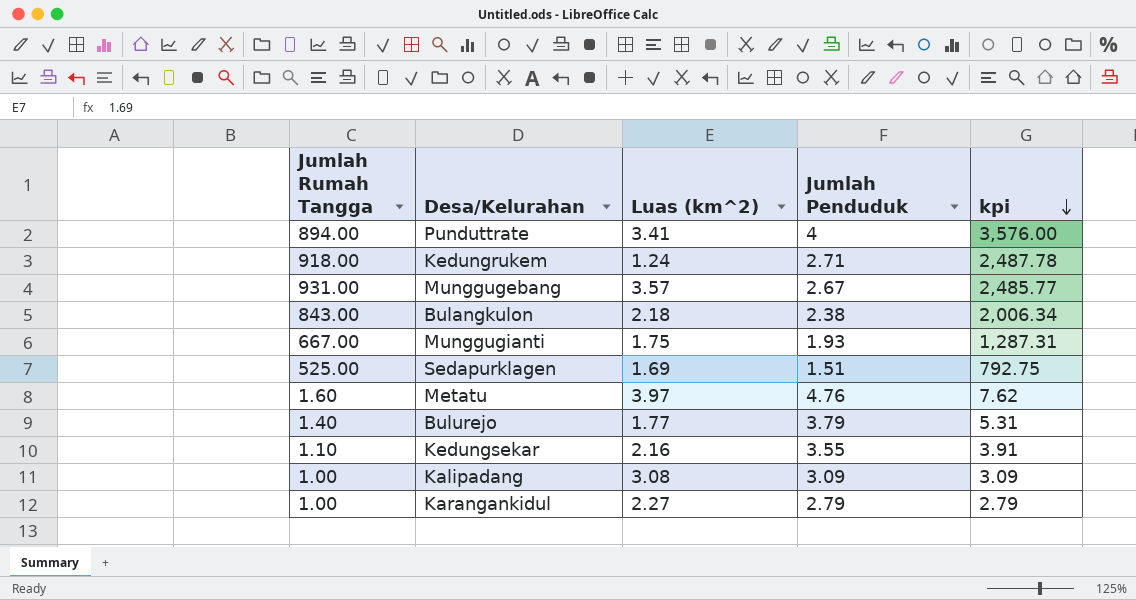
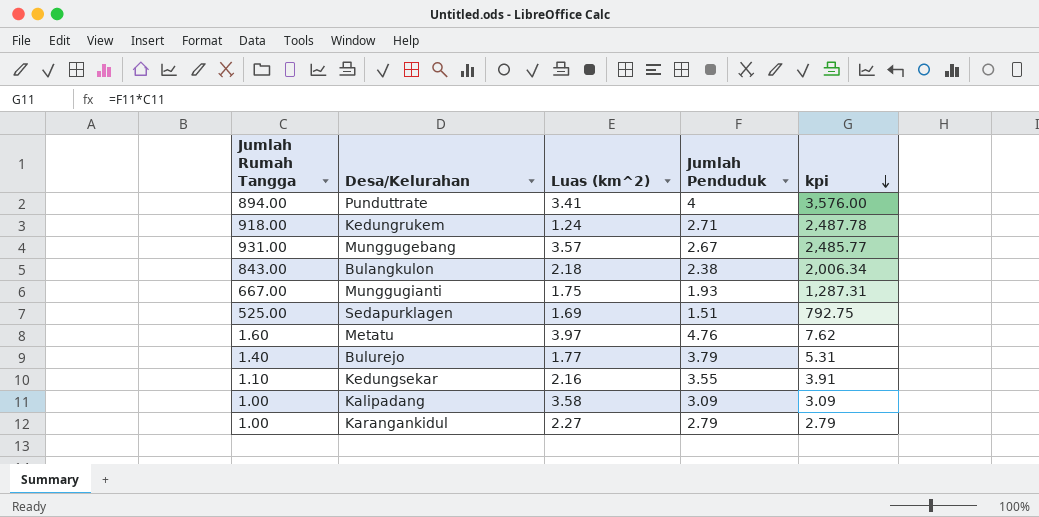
Kalipadang | Luas (km^2): 3.08 -> 3.58

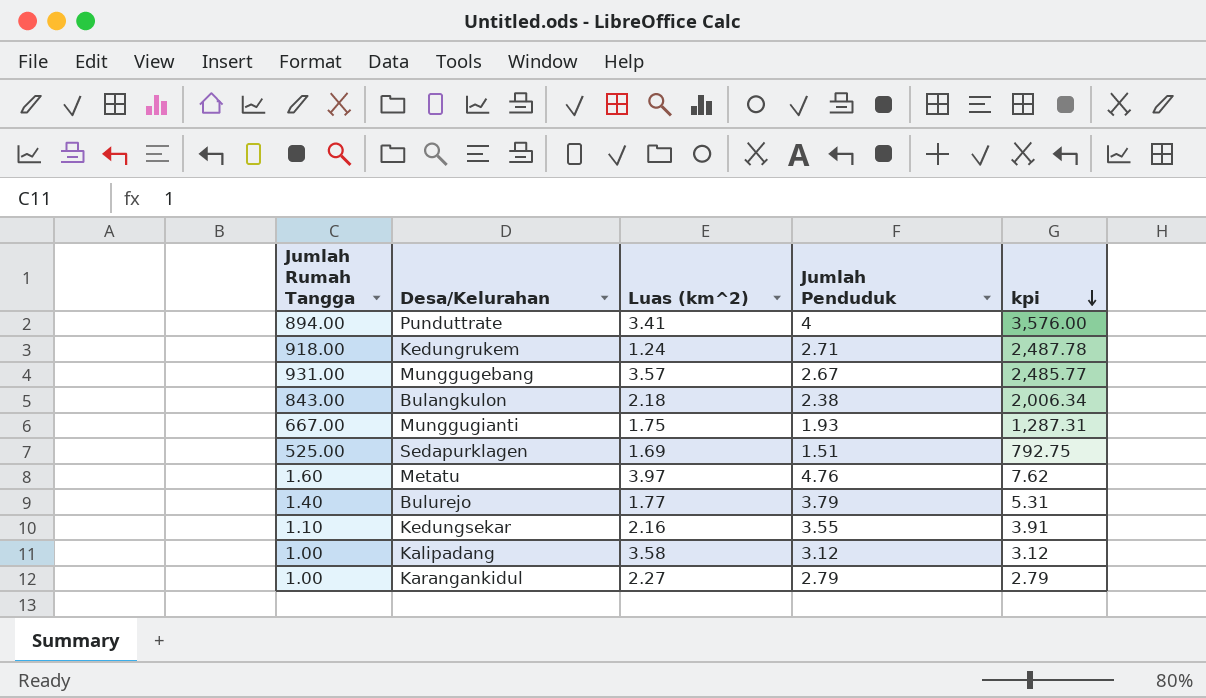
Kalipadang | Jumlah Penduduk: 3.09 -> 3.12
Kalipadang | kpi: 3.09 -> 3.12

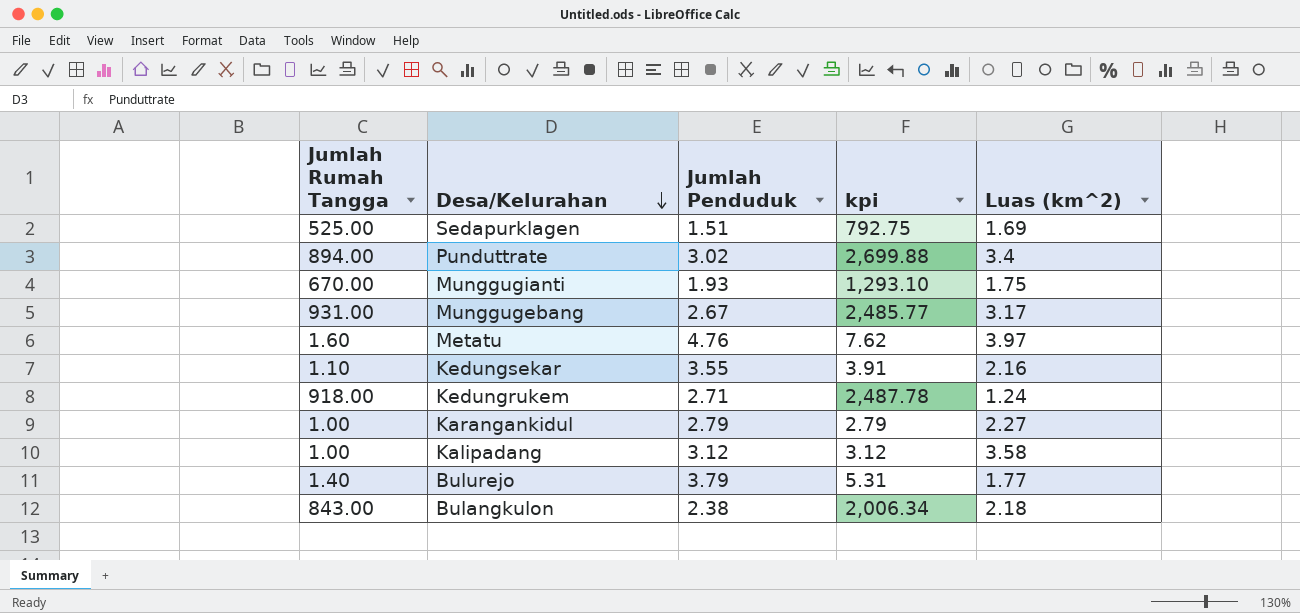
row order: kpi descending -> Desa/Kelurahan descending
column Luas (km^2) | position: 3 -> 5
Punduttrate | Jumlah Penduduk: 4 -> 3.02
Punduttrate | kpi: 3,576.00 -> 2,699.88
Punduttrate | Luas (km^2): 3.41 -> 3.4
Munggugianti | Jumlah Rumah Tangga: 667.00 -> 670.00
Munggugianti | kpi: 1,287.31 -> 1,293.10
Munggugebang | Luas (km^2): 3.57 -> 3.17

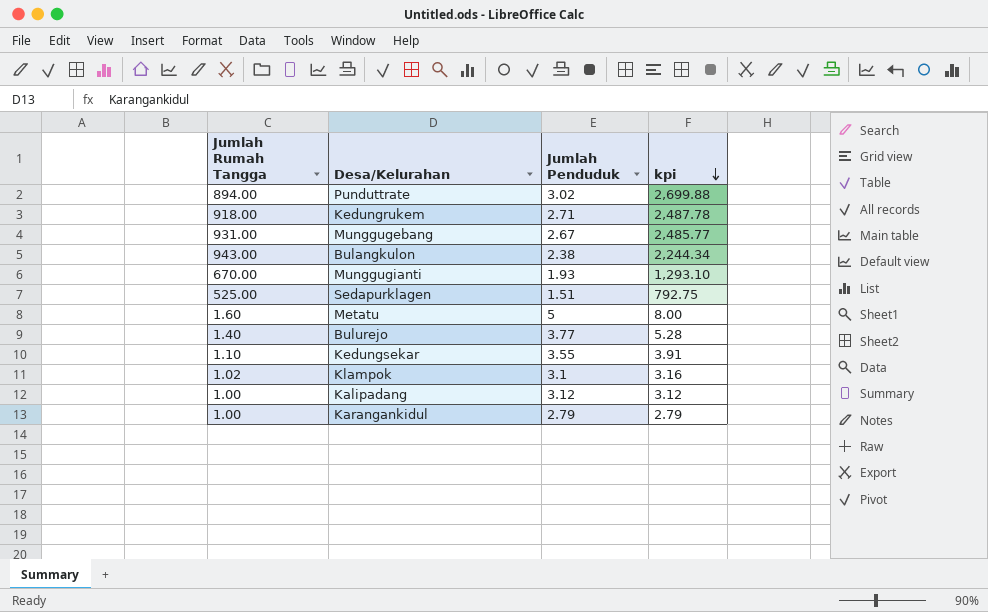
row order: Desa/Kelurahan descending -> kpi descending
column Luas (km^2) | position: 5 -> none
Bulangkulon | Jumlah Rumah Tangga: 843.00 -> 943.00
Bulangkulon | kpi: 2,006.34 -> 2,244.34
Metatu | Jumlah Penduduk: 4.76 -> 5
Metatu | kpi: 7.62 -> 8.00
Bulurejo | Jumlah Penduduk: 3.79 -> 3.77
Bulurejo | kpi: 5.31 -> 5.28
row Klampok: none -> 1.02 | 3.1 | 3.16

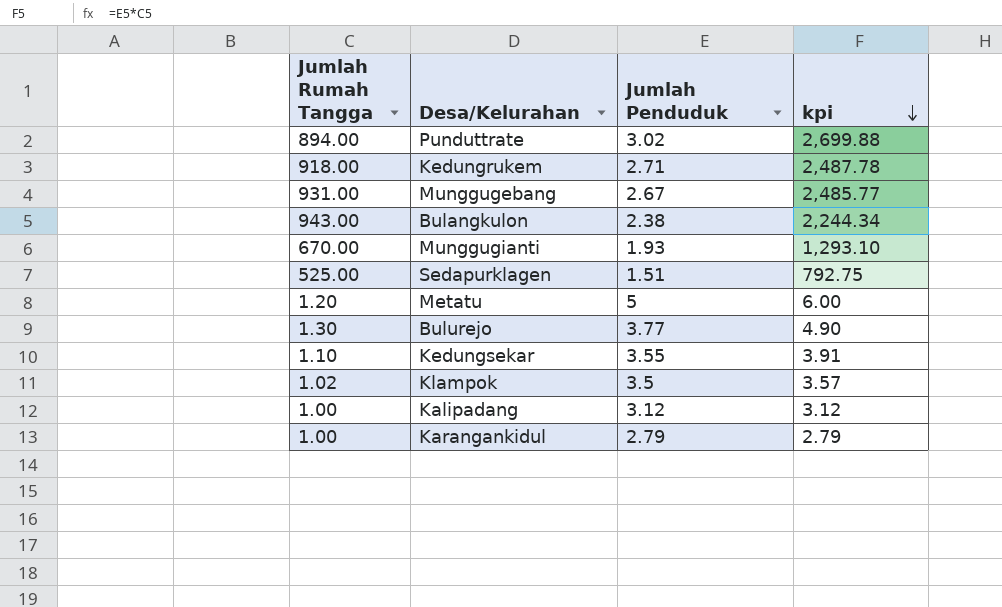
Metatu | Jumlah Rumah Tangga: 1.60 -> 1.20
Metatu | kpi: 8.00 -> 6.00
Bulurejo | Jumlah Rumah Tangga: 1.40 -> 1.30
Bulurejo | kpi: 5.28 -> 4.90
Klampok | Jumlah Penduduk: 3.1 -> 3.5
Klampok | kpi: 3.16 -> 3.57

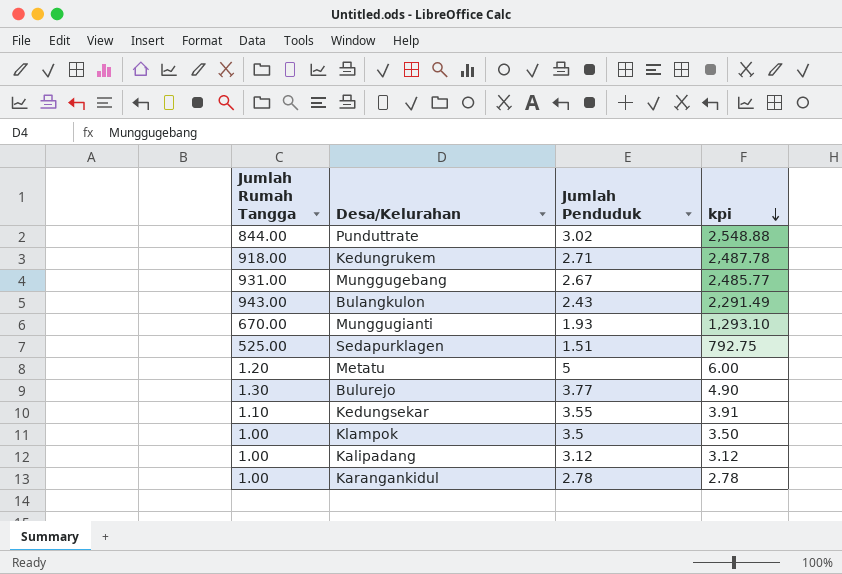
Punduttrate | Jumlah Rumah Tangga: 894.00 -> 844.00
Punduttrate | kpi: 2,699.88 -> 2,548.88
Bulangkulon | Jumlah Penduduk: 2.38 -> 2.43
Bulangkulon | kpi: 2,244.34 -> 2,291.49
Klampok | Jumlah Rumah Tangga: 1.02 -> 1.00
Klampok | kpi: 3.57 -> 3.50
Karangankidul | Jumlah Penduduk: 2.79 -> 2.78
Karangankidul | kpi: 2.79 -> 2.78

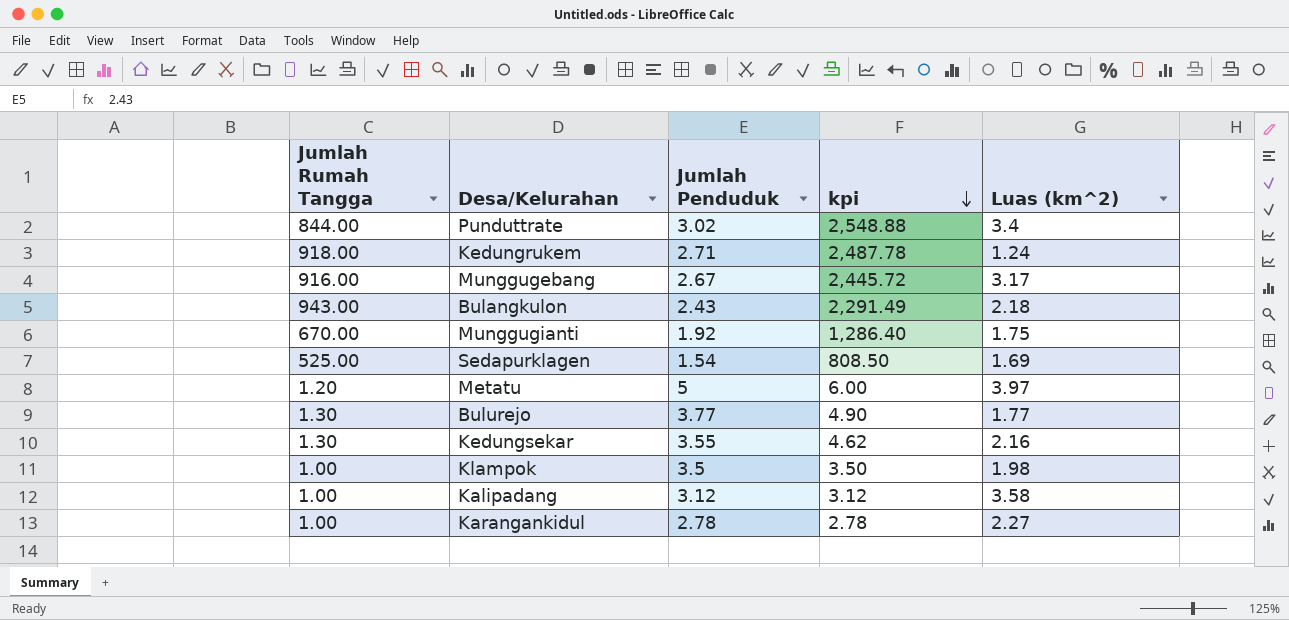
column Luas (km^2) | position: none -> 5
Munggugebang | Jumlah Rumah Tangga: 931.00 -> 916.00
Munggugebang | kpi: 2,485.77 -> 2,445.72
Munggugianti | Jumlah Penduduk: 1.93 -> 1.92
Munggugianti | kpi: 1,293.10 -> 1,286.40
Sedapurklagen | Jumlah Penduduk: 1.51 -> 1.54
Sedapurklagen | kpi: 792.75 -> 808.50
Kedungsekar | Jumlah Rumah Tangga: 1.10 -> 1.30
Kedungsekar | kpi: 3.91 -> 4.62

